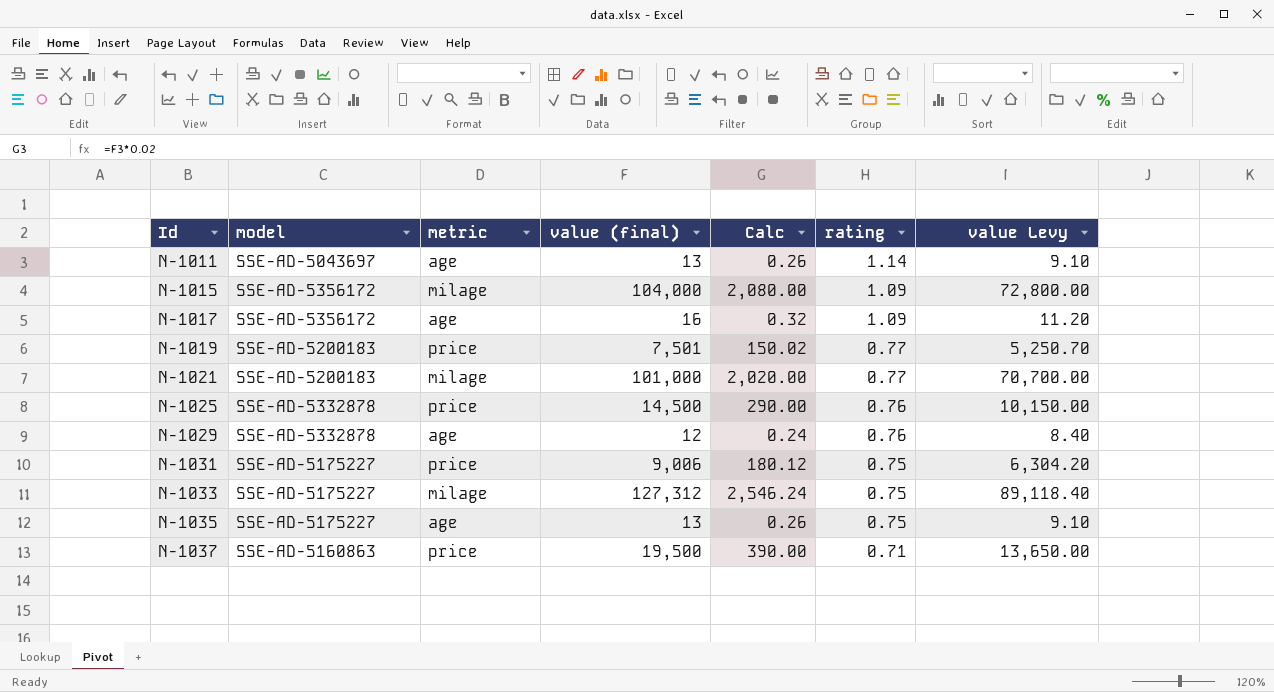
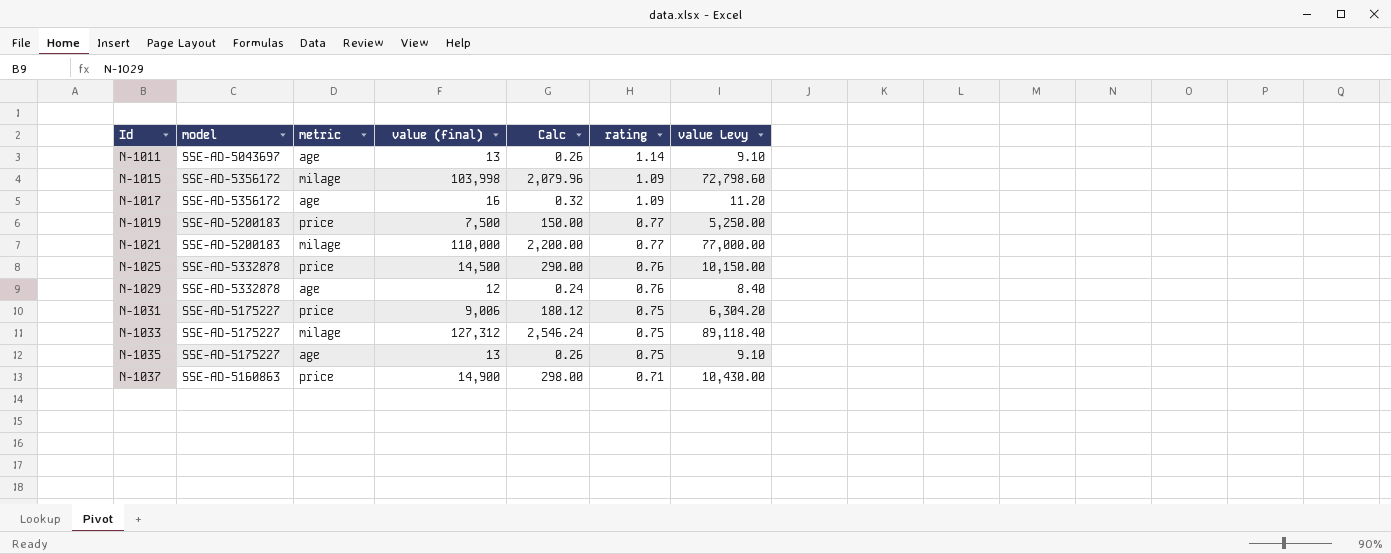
N-1015 | value (final): 104,000 -> 103,998
N-1015 | Calc: 2,080.00 -> 2,079.96
N-1015 | value Levy: 72,800.00 -> 72,798.60
N-1019 | value (final): 7,501 -> 7,500
N-1019 | Calc: 150.02 -> 150.00
N-1019 | value Levy: 5,250.70 -> 5,250.00
N-1021 | value (final): 101,000 -> 110,000
N-1021 | Calc: 2,020.00 -> 2,200.00
N-1021 | value Levy: 70,700.00 -> 77,000.00
N-1037 | value (final): 19,500 -> 14,900
N-1037 | Calc: 390.00 -> 298.00
N-1037 | value Levy: 13,650.00 -> 10,430.00

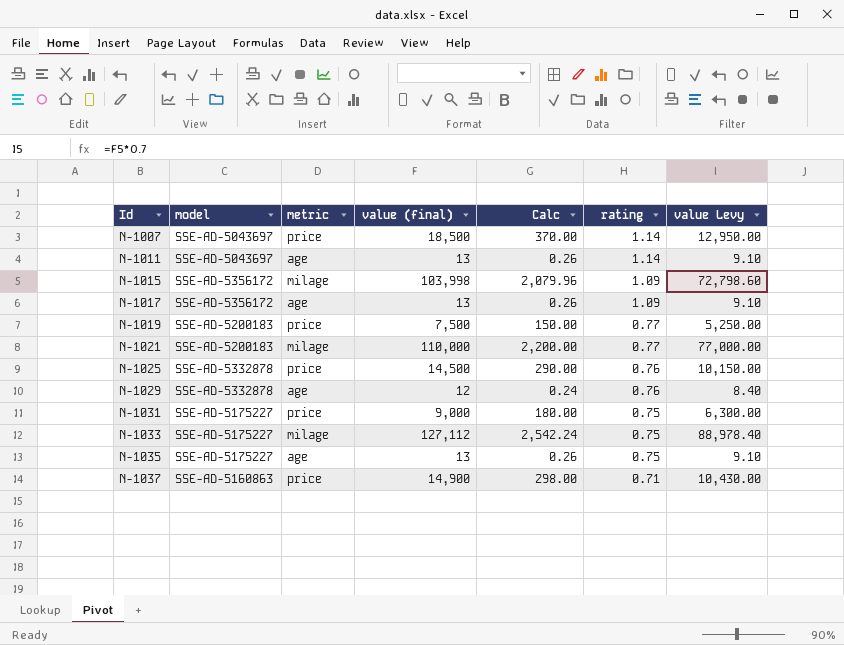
row N-1007: none -> SSE-AD-5043697 | price | 18,500 | 370.00 | 1.14 | 12,950.00
N-1017 | value (final): 16 -> 13
N-1017 | Calc: 0.32 -> 0.26
N-1017 | value Levy: 11.20 -> 9.10
N-1031 | value (final): 9,006 -> 9,000
N-1031 | Calc: 180.12 -> 180.00
N-1031 | value Levy: 6,304.20 -> 6,300.00
N-1033 | value (final): 127,312 -> 127,112
N-1033 | Calc: 2,546.24 -> 2,542.24
N-1033 | value Levy: 89,118.40 -> 88,978.40

